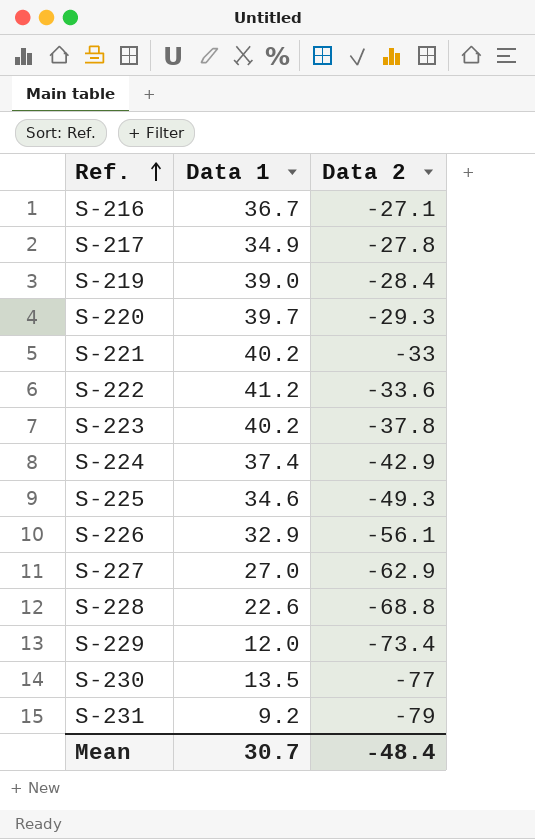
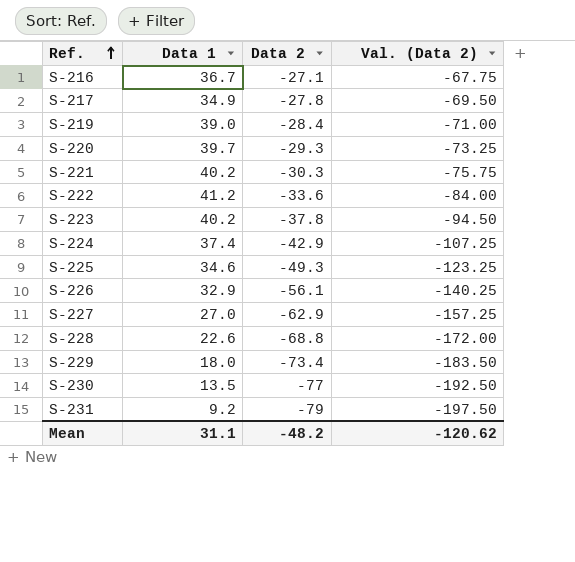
column Val. (Data 2) | formula: none -> [Data 2] * 2.5
S-221 | Data 2: -33 -> -30.3
S-229 | Data 1: 12.0 -> 18.0
Mean | Data 1: 30.7 -> 31.1
Mean | Data 2: -48.4 -> -48.2

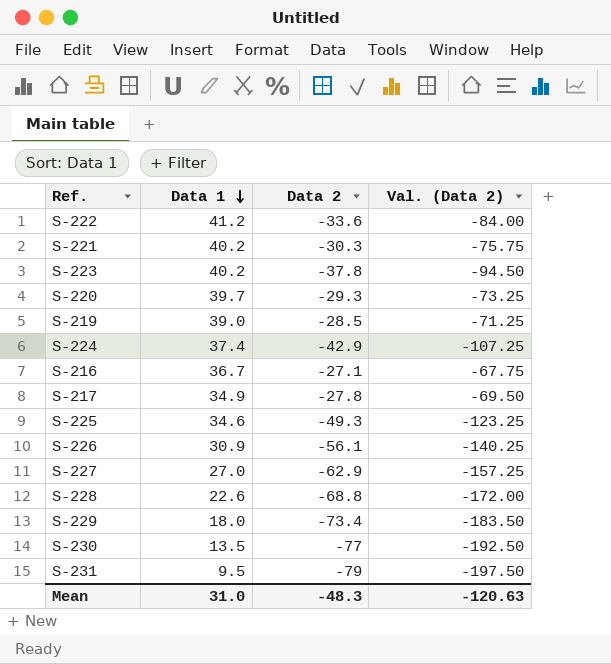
row order: Ref. ascending -> Data 1 descending
S-219 | Data 2: -28.4 -> -28.5
S-219 | Val. (Data 2): -71.00 -> -71.25
S-226 | Data 1: 32.9 -> 30.9
S-231 | Data 1: 9.2 -> 9.5
Mean | Data 1: 31.1 -> 31.0
Mean | Data 2: -48.2 -> -48.3
Mean | Val. (Data 2): -120.62 -> -120.63

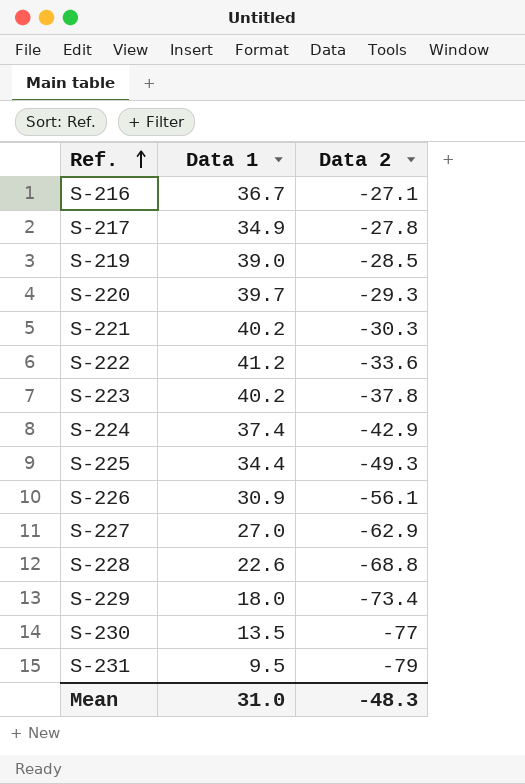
row order: Data 1 descending -> Ref. ascending
column Val. (Data 2) | formula: [Data 2] * 2.5 -> none
S-225 | Data 1: 34.6 -> 34.4

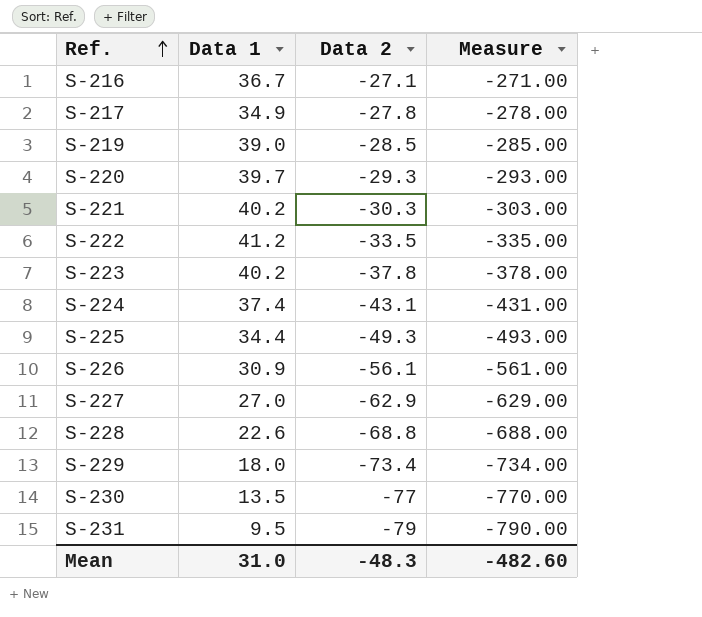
column Measure | formula: none -> [Data 2] * 10
S-222 | Data 2: -33.6 -> -33.5
S-224 | Data 2: -42.9 -> -43.1

